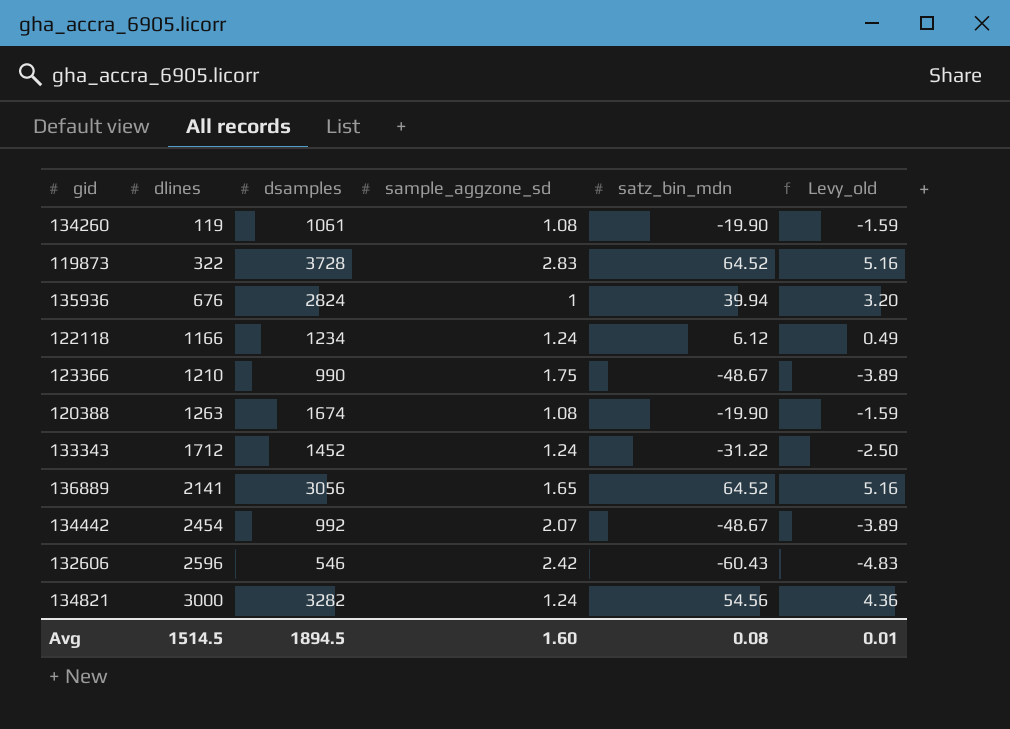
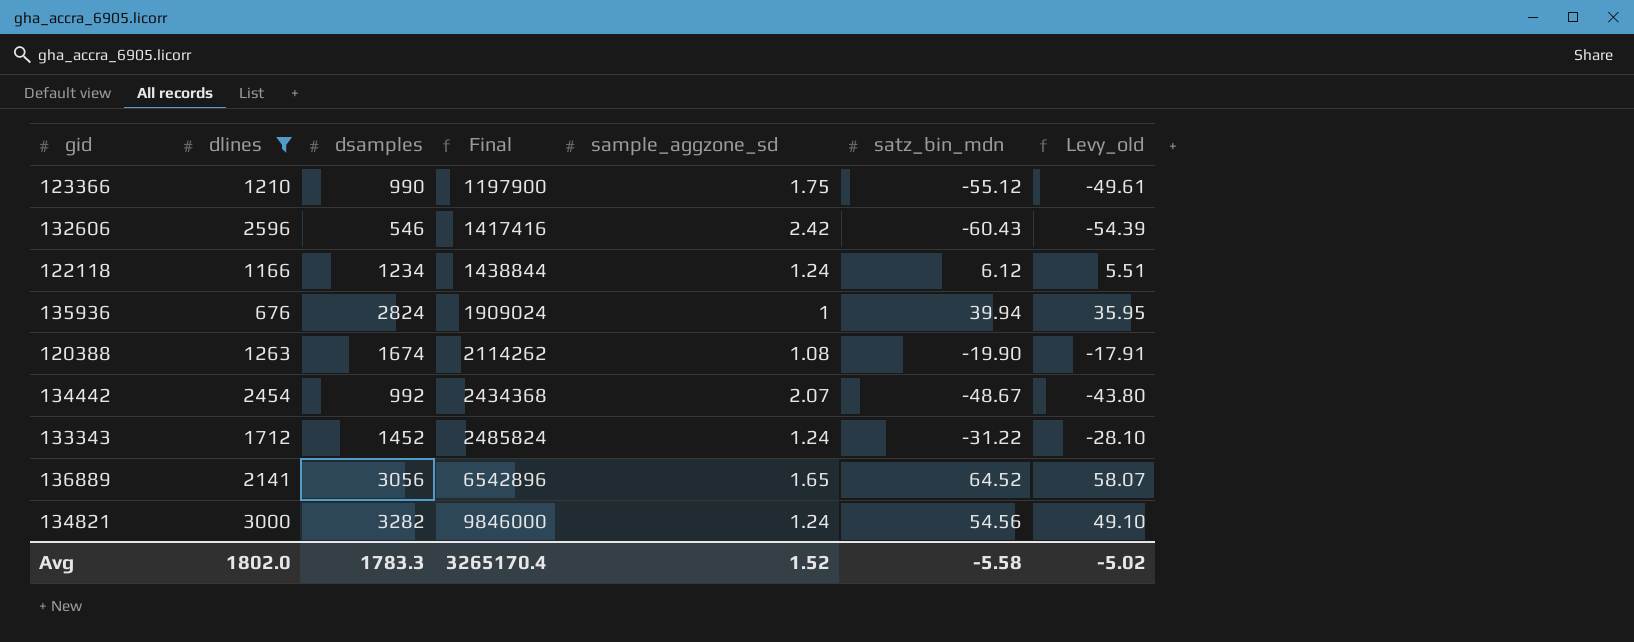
filter: none -> dlines >= 676
row order: dlines ascending -> Final ascending
column Final | formula: none -> [dlines] * [dsamples]
column Levy_old | formula: [satz_bin_mdn] * 0.08 -> [satz_bin_mdn] * 0.9
123366 | satz_bin_mdn: -48.67 -> -55.12
Avg | dlines: 1514.5 -> 1802.0
Avg | dsamples: 1894.5 -> 1783.3
Avg | sample_aggzone_sd: 1.60 -> 1.52
Avg | satz_bin_mdn: 0.08 -> -5.58
Avg | Levy_old: 0.01 -> -5.02

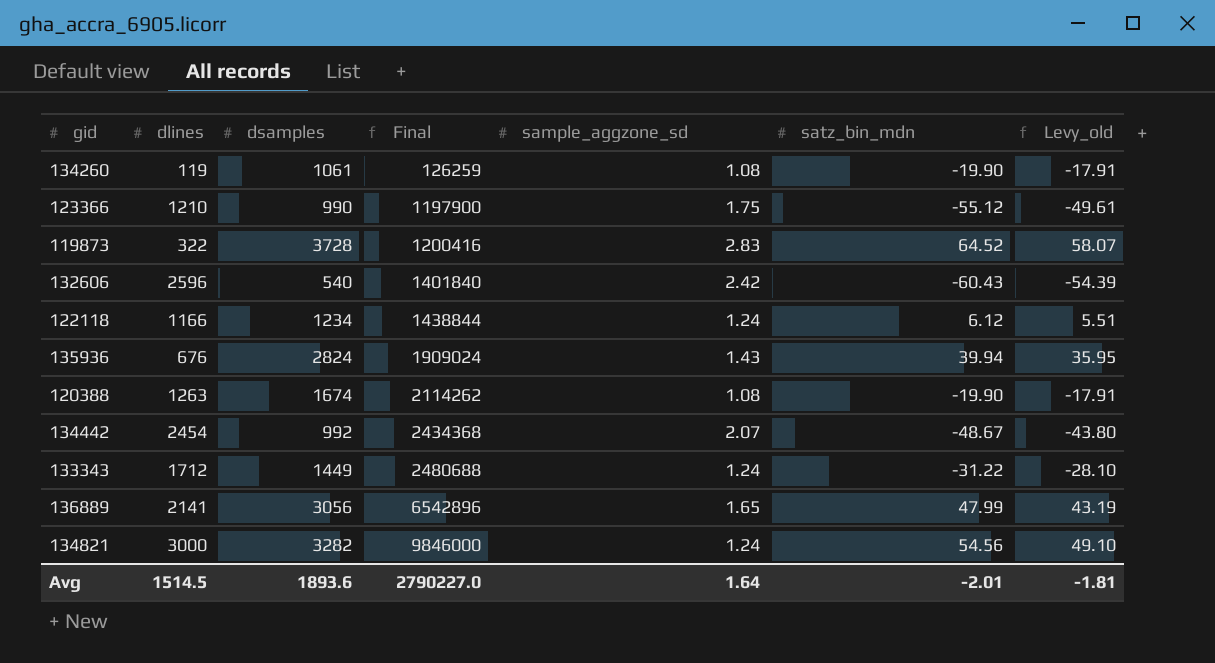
filter: dlines >= 676 -> none
132606 | dsamples: 546 -> 540
132606 | Final: 1417416 -> 1401840
135936 | sample_aggzone_sd: 1 -> 1.43
133343 | dsamples: 1452 -> 1449
133343 | Final: 2485824 -> 2480688
136889 | satz_bin_mdn: 64.52 -> 47.99
136889 | Levy_old: 58.07 -> 43.19
Avg | dlines: 1802.0 -> 1514.5
Avg | dsamples: 1783.3 -> 1893.6
Avg | Final: 3265170.4 -> 2790227.0
Avg | sample_aggzone_sd: 1.52 -> 1.64
Avg | satz_bin_mdn: -5.58 -> -2.01
Avg | Levy_old: -5.02 -> -1.81

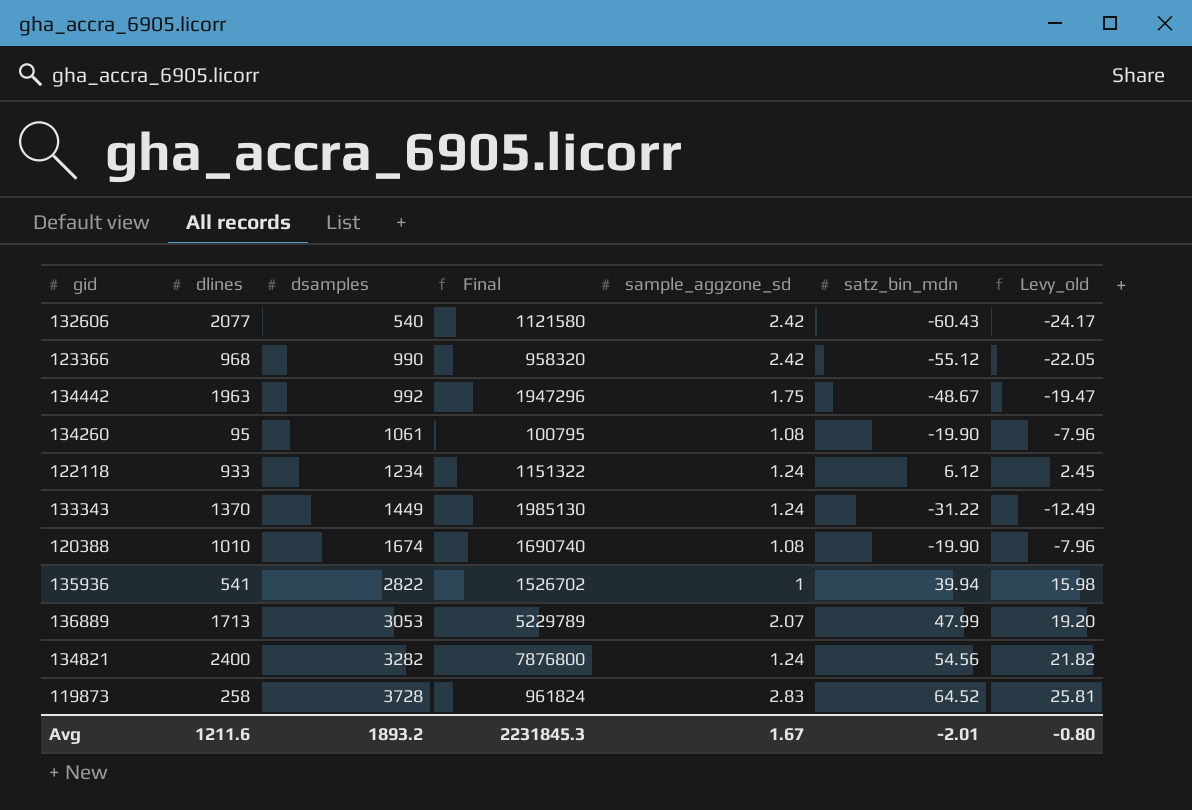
row order: Final ascending -> dsamples ascending
column Levy_old | formula: [satz_bin_mdn] * 0.9 -> [satz_bin_mdn] * 0.4
132606 | dlines: 2596 -> 2077
132606 | Final: 1401840 -> 1121580
123366 | dlines: 1210 -> 968
123366 | Final: 1197900 -> 958320
123366 | sample_aggzone_sd: 1.75 -> 2.42
134442 | dlines: 2454 -> 1963
134442 | Final: 2434368 -> 1947296
134442 | sample_aggzone_sd: 2.07 -> 1.75
134260 | dlines: 119 -> 95
134260 | Final: 126259 -> 100795
122118 | dlines: 1166 -> 933
122118 | Final: 1438844 -> 1151322
133343 | dlines: 1712 -> 1370
133343 | Final: 2480688 -> 1985130
120388 | dlines: 1263 -> 1010
120388 | Final: 2114262 -> 1690740
135936 | dlines: 676 -> 541
135936 | dsamples: 2824 -> 2822
135936 | Final: 1909024 -> 1526702
135936 | sample_aggzone_sd: 1.43 -> 1
136889 | dlines: 2141 -> 1713
136889 | dsamples: 3056 -> 3053
136889 | Final: 6542896 -> 5229789
136889 | sample_aggzone_sd: 1.65 -> 2.07
134821 | dlines: 3000 -> 2400
134821 | Final: 9846000 -> 7876800
119873 | dlines: 322 -> 258
119873 | Final: 1200416 -> 961824
Avg | dlines: 1514.5 -> 1211.6
Avg | dsamples: 1893.6 -> 1893.2
Avg | Final: 2790227.0 -> 2231845.3
Avg | sample_aggzone_sd: 1.64 -> 1.67
Avg | Levy_old: -1.81 -> -0.80

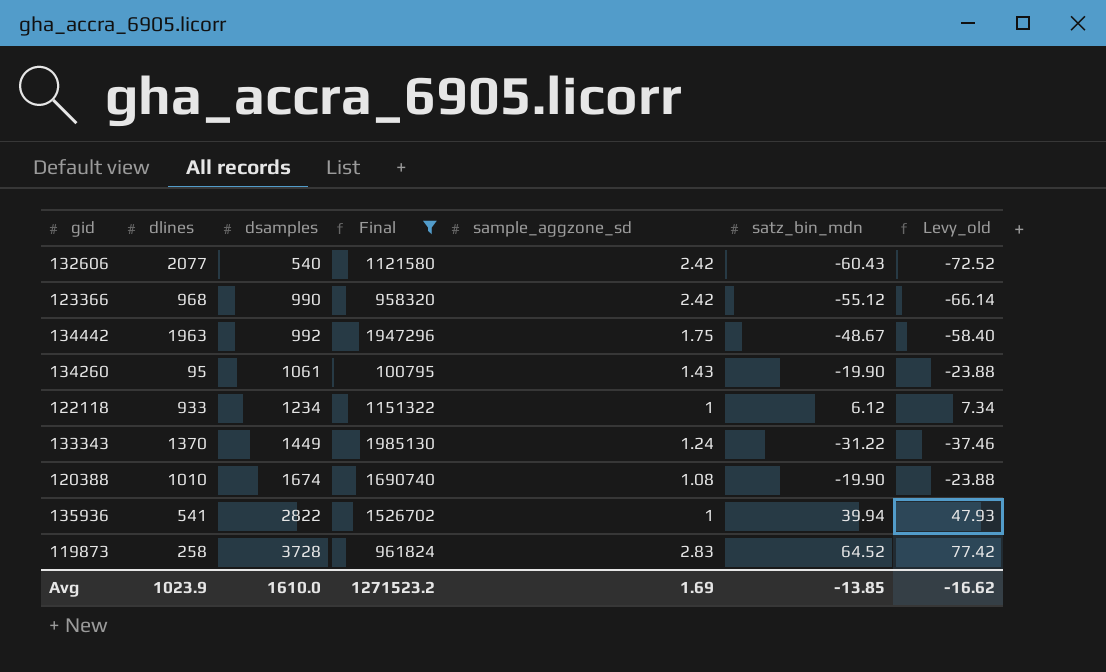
filter: none -> Final <= 1985130
column Levy_old | formula: [satz_bin_mdn] * 0.4 -> [satz_bin_mdn] * 1.2
134260 | sample_aggzone_sd: 1.08 -> 1.43
122118 | sample_aggzone_sd: 1.24 -> 1
Avg | dlines: 1211.6 -> 1023.9
Avg | dsamples: 1893.2 -> 1610.0
Avg | Final: 2231845.3 -> 1271523.2
Avg | sample_aggzone_sd: 1.67 -> 1.69
Avg | satz_bin_mdn: -2.01 -> -13.85
Avg | Levy_old: -0.80 -> -16.62

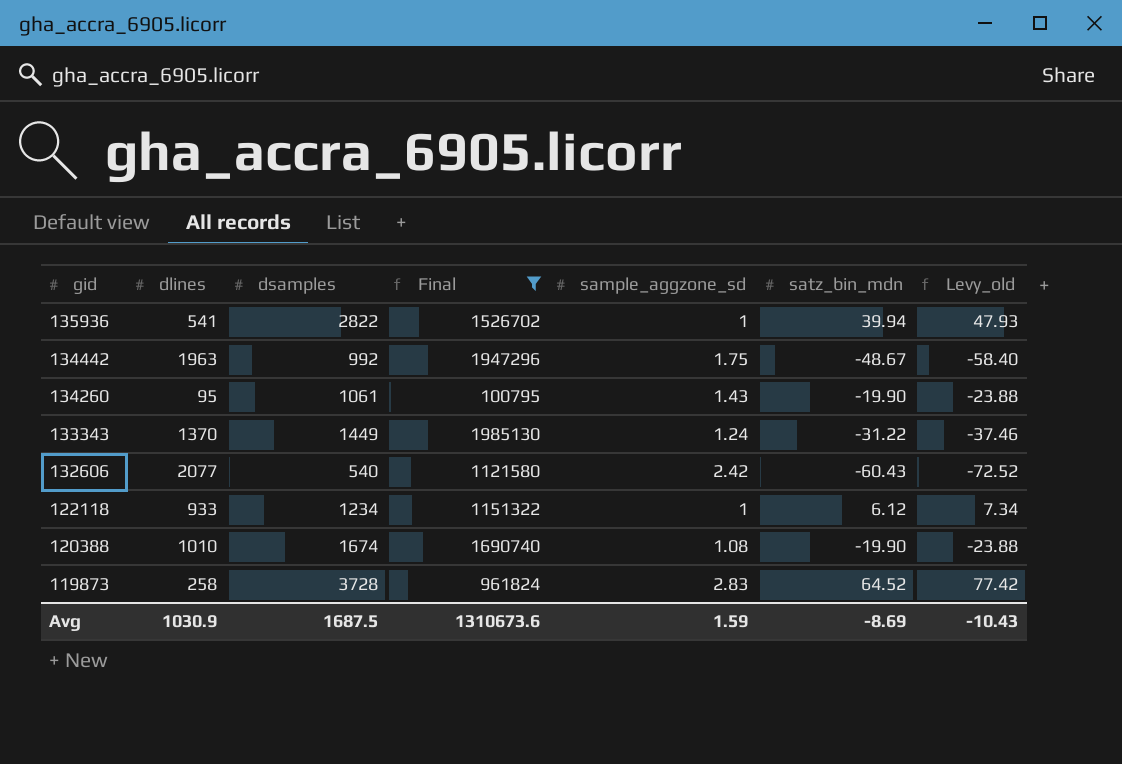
row order: dsamples ascending -> gid descending
row 123366: 968 | 990 | 958320 | 2.42 | -55.12 | -66.14 -> none
Avg | dlines: 1023.9 -> 1030.9
Avg | dsamples: 1610.0 -> 1687.5
Avg | Final: 1271523.2 -> 1310673.6
Avg | sample_aggzone_sd: 1.69 -> 1.59
Avg | satz_bin_mdn: -13.85 -> -8.69
Avg | Levy_old: -16.62 -> -10.43

